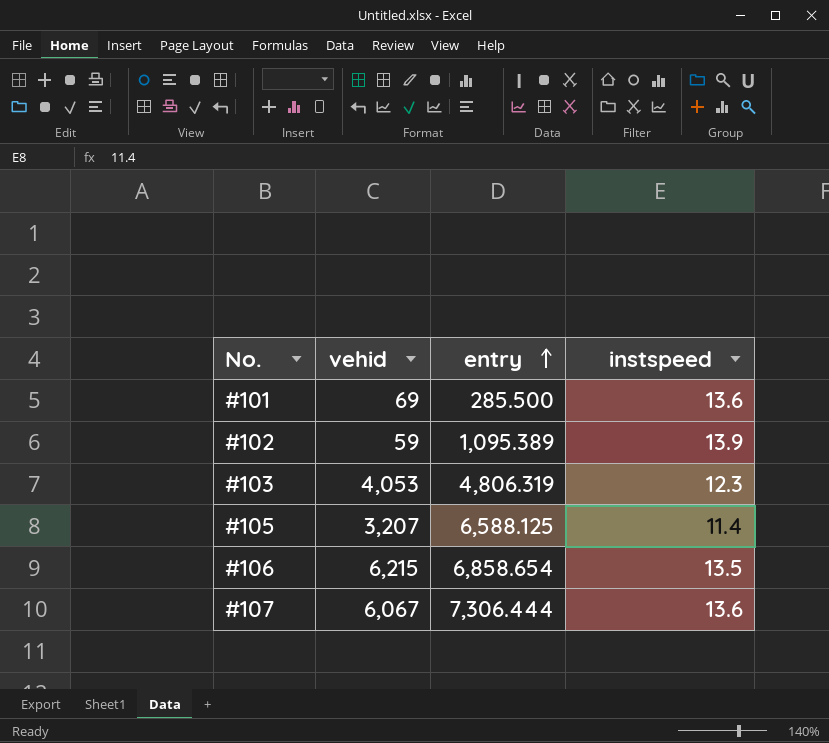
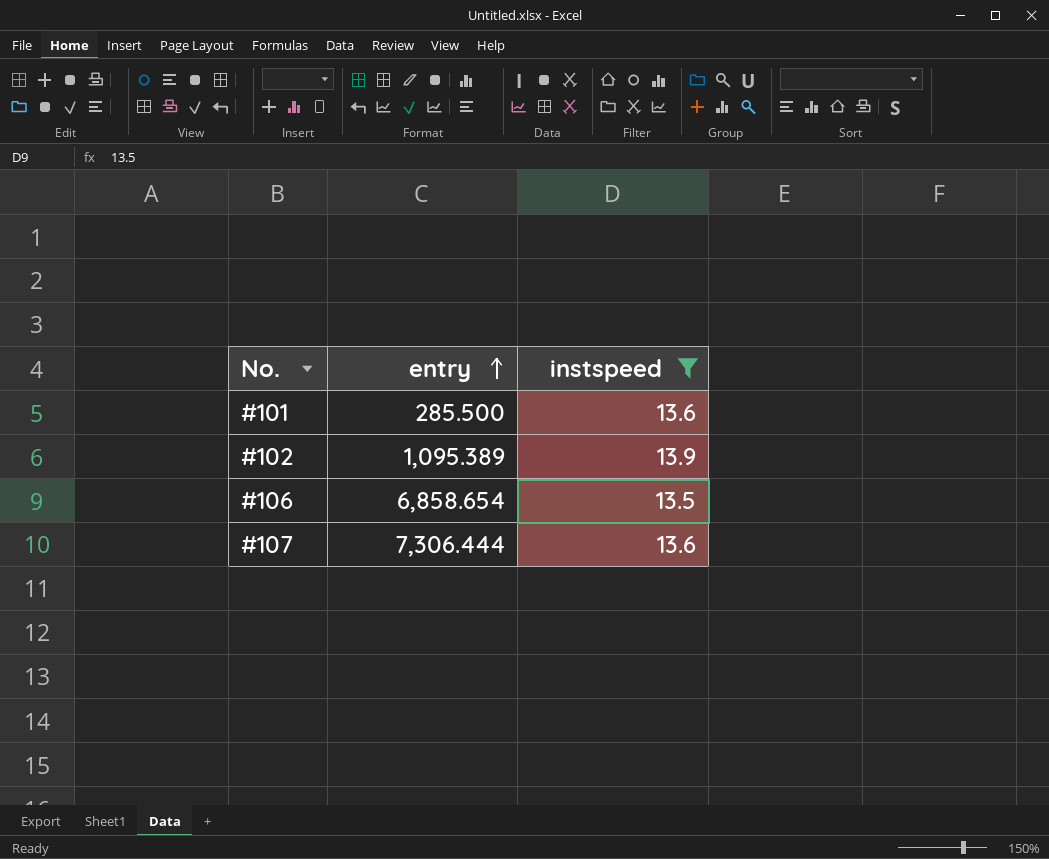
filter: none -> instspeed >= 13.5
column vehid | position: 2 -> none

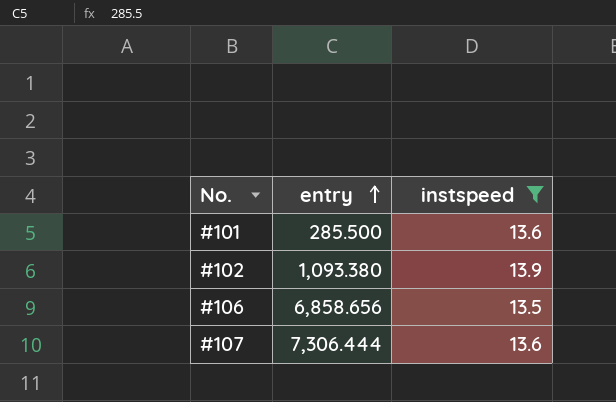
#102 | entry: 1,095.389 -> 1,093.380
#106 | entry: 6,858.654 -> 6,858.656

